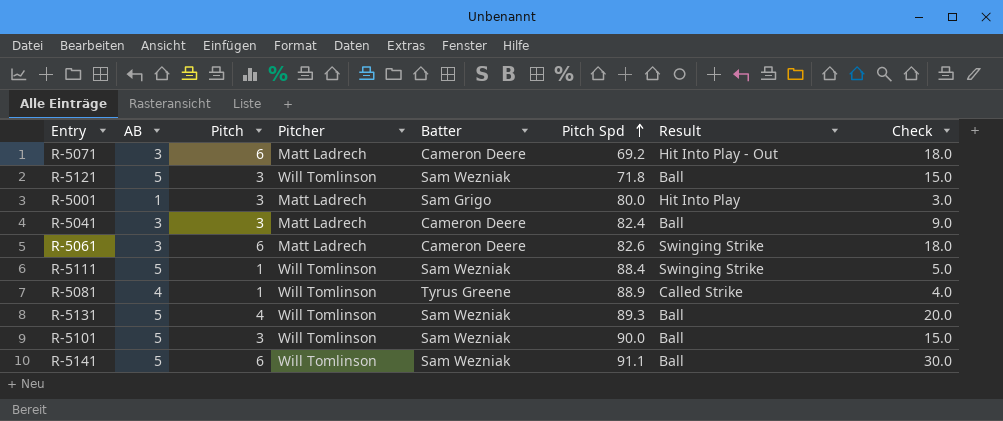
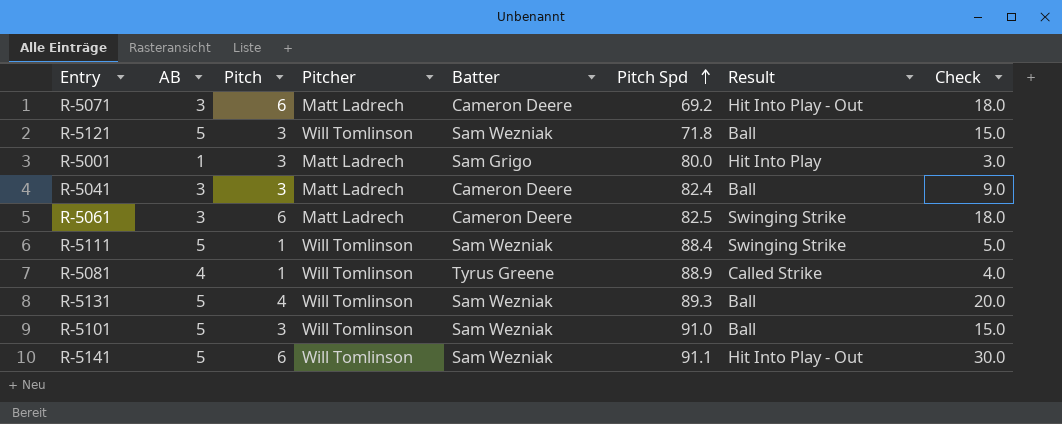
R-5061 | Pitch Spd: 82.6 -> 82.5
R-5101 | Pitch Spd: 90.0 -> 91.0
R-5141 | Result: Ball -> Hit Into Play - Out

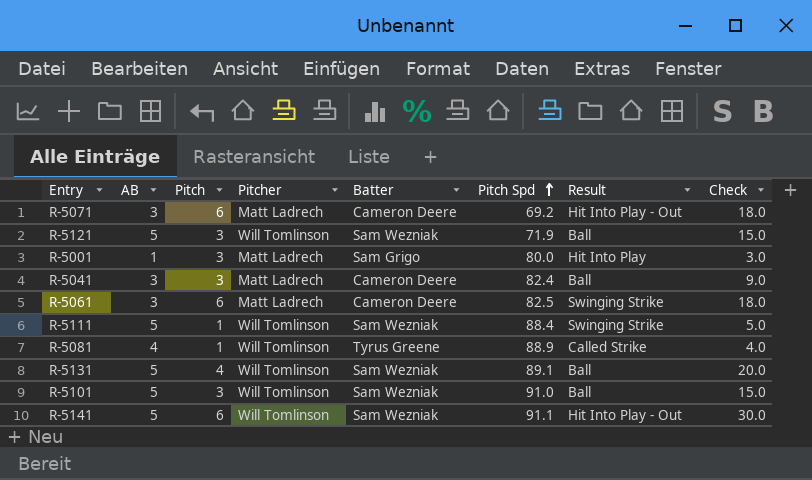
R-5121 | Pitch Spd: 71.8 -> 71.9
R-5131 | Pitch Spd: 89.3 -> 89.1

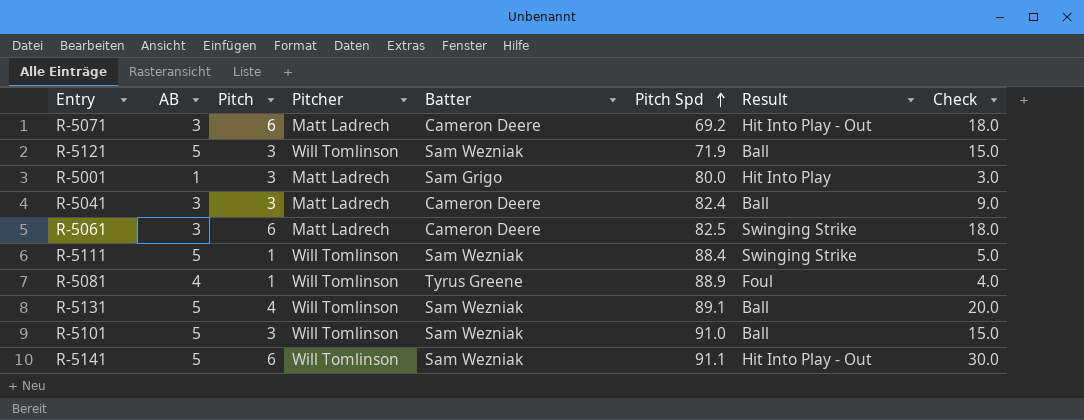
R-5081 | Result: Called Strike -> Foul

